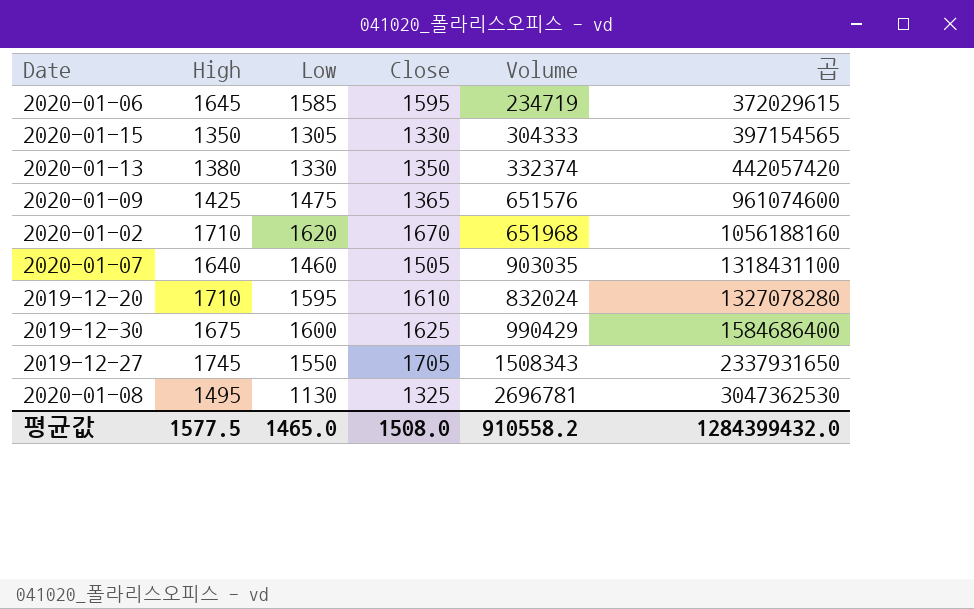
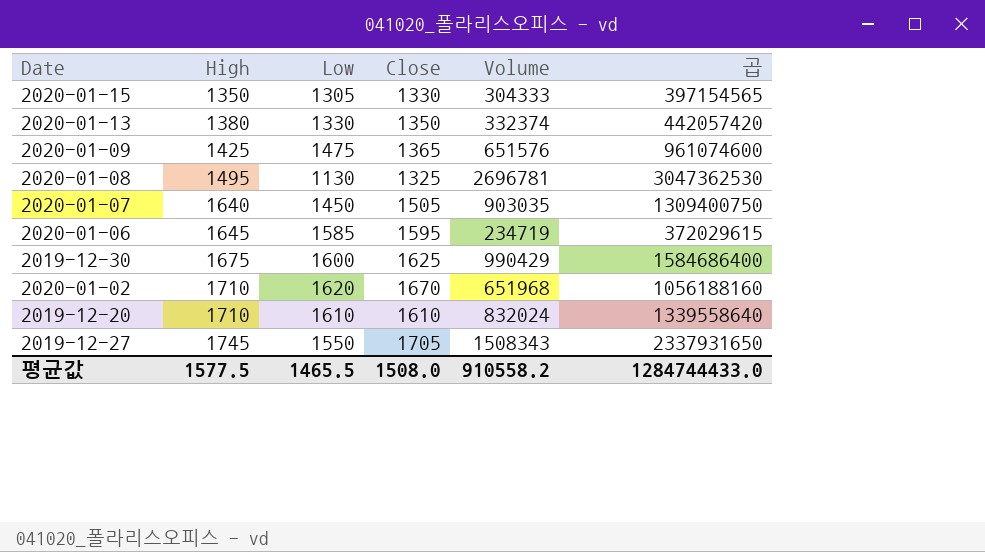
row order: 곱 ascending -> High ascending
2020-01-07 | Low: 1460 -> 1450
2020-01-07 | 곱: 1318431100 -> 1309400750
2019-12-20 | Low: 1595 -> 1610
2019-12-20 | 곱: 1327078280 -> 1339558640
평균값 | Low: 1465.0 -> 1465.5
평균값 | 곱: 1284399432.0 -> 1284744433.0

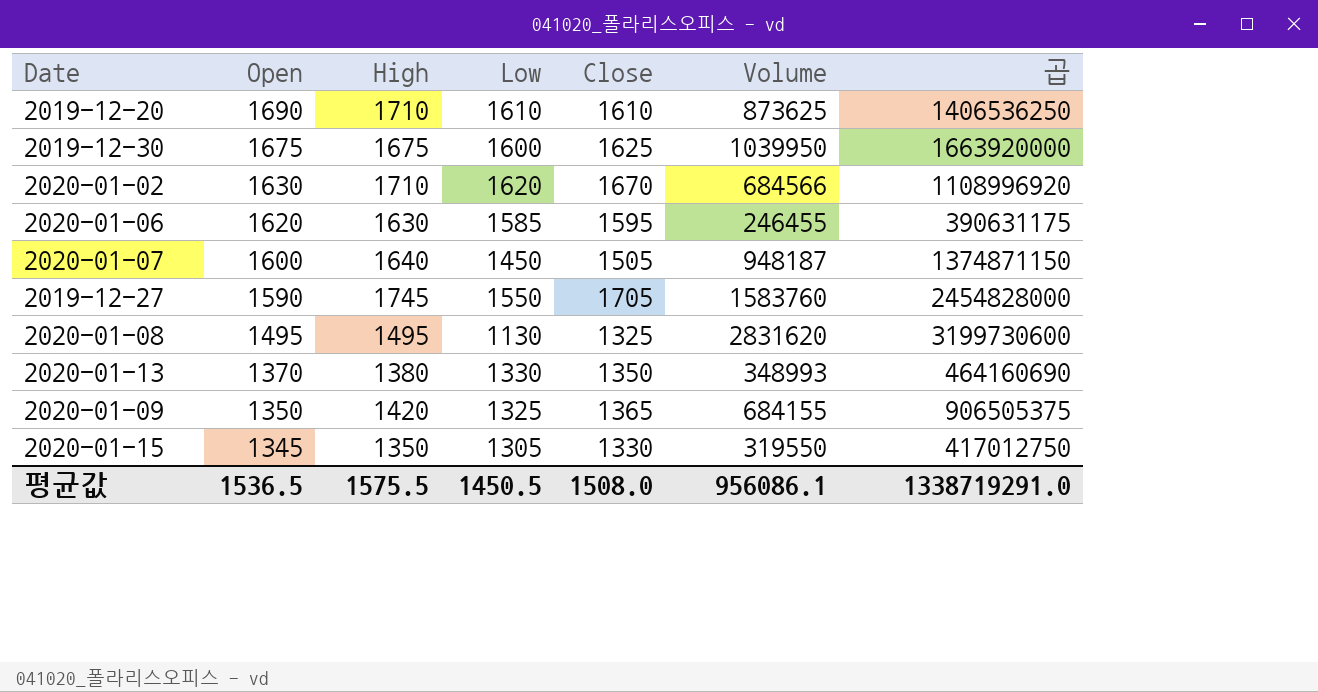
row order: High ascending -> Open descending
column Open | position: none -> 2
2019-12-20 | Volume: 832024 -> 873625
2019-12-20 | 곱: 1339558640 -> 1406536250
2019-12-30 | Volume: 990429 -> 1039950
2019-12-30 | 곱: 1584686400 -> 1663920000
2020-01-02 | Volume: 651968 -> 684566
2020-01-02 | 곱: 1056188160 -> 1108996920
2020-01-06 | High: 1645 -> 1630
2020-01-06 | Volume: 234719 -> 246455
2020-01-06 | 곱: 372029615 -> 390631175
2020-01-07 | Volume: 903035 -> 948187
2020-01-07 | 곱: 1309400750 -> 1374871150
2019-12-27 | Volume: 1508343 -> 1583760
2019-12-27 | 곱: 2337931650 -> 2454828000
2020-01-08 | Volume: 2696781 -> 2831620
2020-01-08 | 곱: 3047362530 -> 3199730600
2020-01-13 | Volume: 332374 -> 348993
2020-01-13 | 곱: 442057420 -> 464160690
2020-01-09 | High: 1425 -> 1420
2020-01-09 | Low: 1475 -> 1325
2020-01-09 | Volume: 651576 -> 684155
2020-01-09 | 곱: 961074600 -> 906505375
2020-01-15 | Volume: 304333 -> 319550
2020-01-15 | 곱: 397154565 -> 417012750
평균값 | High: 1577.5 -> 1575.5
평균값 | Low: 1465.5 -> 1450.5
평균값 | Volume: 910558.2 -> 956086.1
평균값 | 곱: 1284744433.0 -> 1338719291.0

